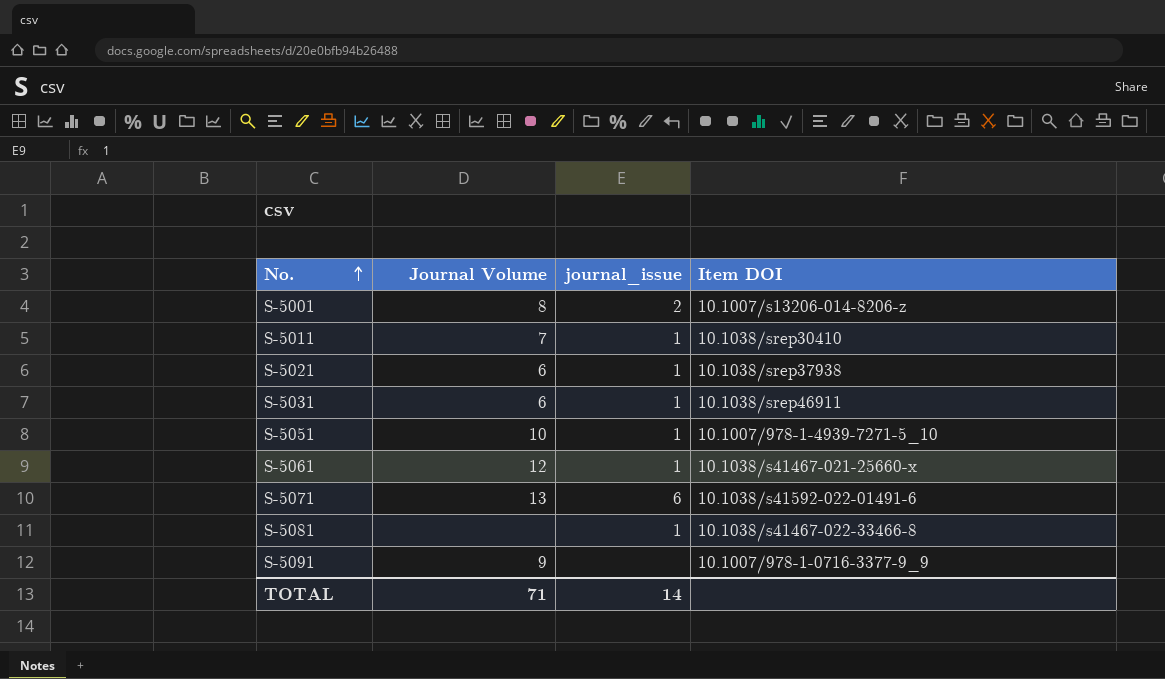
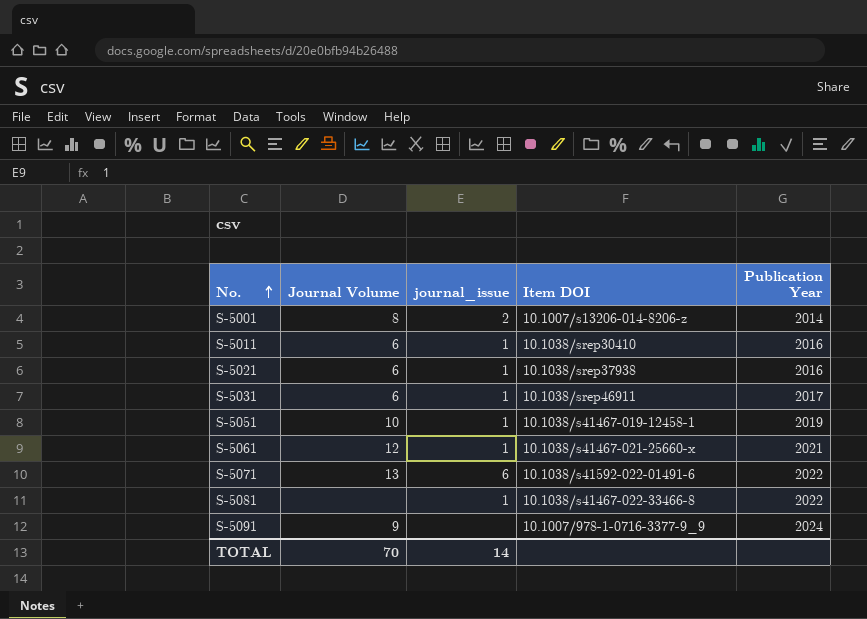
column Publication Year | position: none -> 5
S-5011 | Journal Volume: 7 -> 6
S-5051 | Item DOI: 10.1007/978-1-4939-7271-5_10 -> 10.1038/s41467-019-12458-1
TOTAL | Journal Volume: 71 -> 70

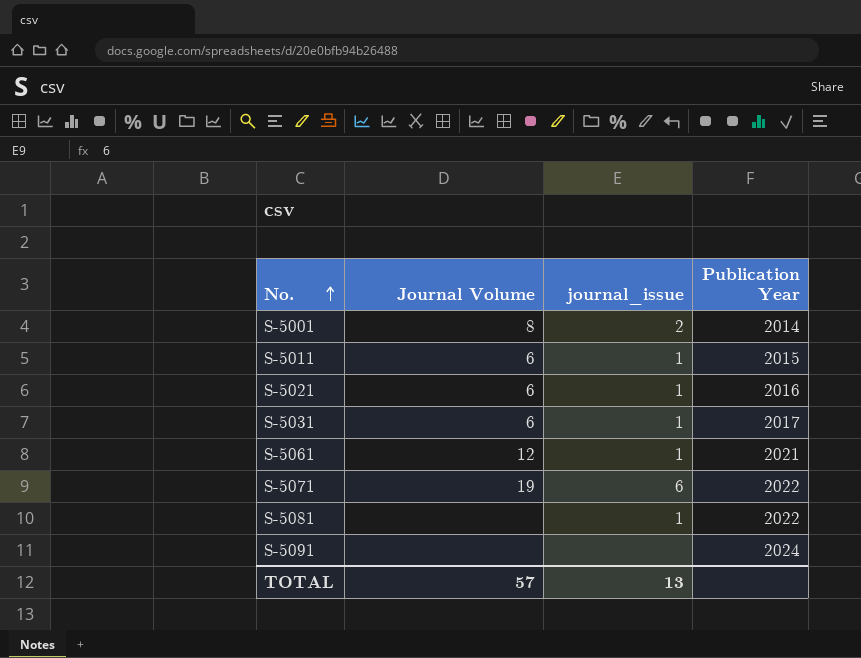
column Item DOI | position: 4 -> none
row S-5051: 10 | 1 | 10.1038/s41467-019-12458-1 | 2019 -> none
S-5011 | Publication Year: 2016 -> 2015
S-5071 | Journal Volume: 13 -> 19
S-5091 | Journal Volume: 9 -> none
TOTAL | Journal Volume: 70 -> 57
TOTAL | journal_issue: 14 -> 13

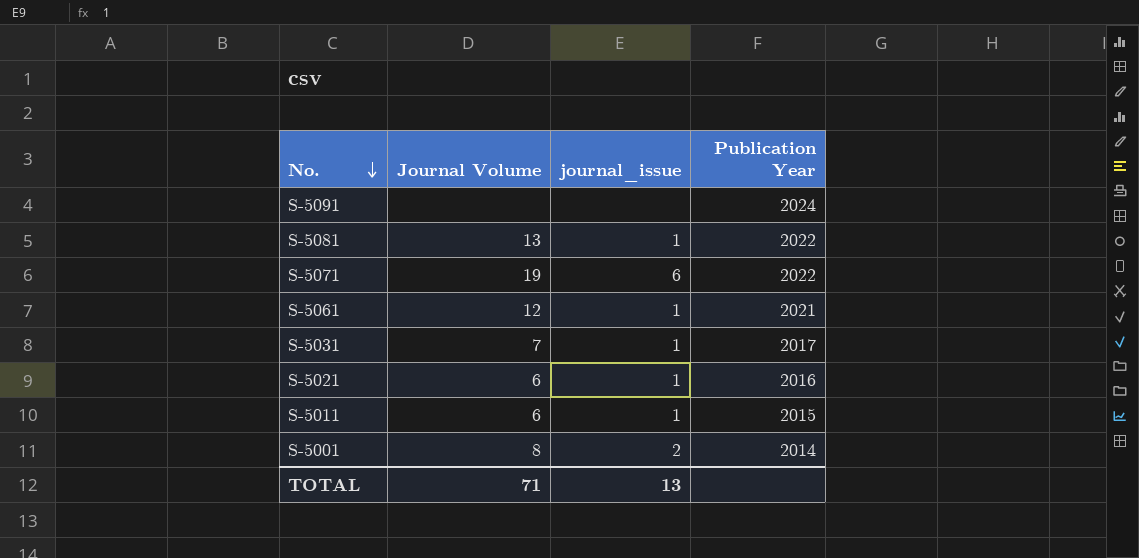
row order: No. ascending -> No. descending
S-5081 | Journal Volume: none -> 13
S-5031 | Journal Volume: 6 -> 7
TOTAL | Journal Volume: 57 -> 71

